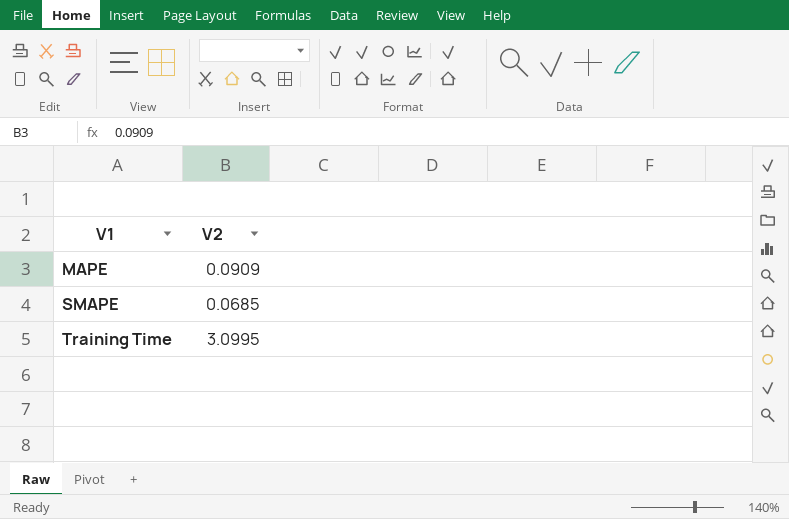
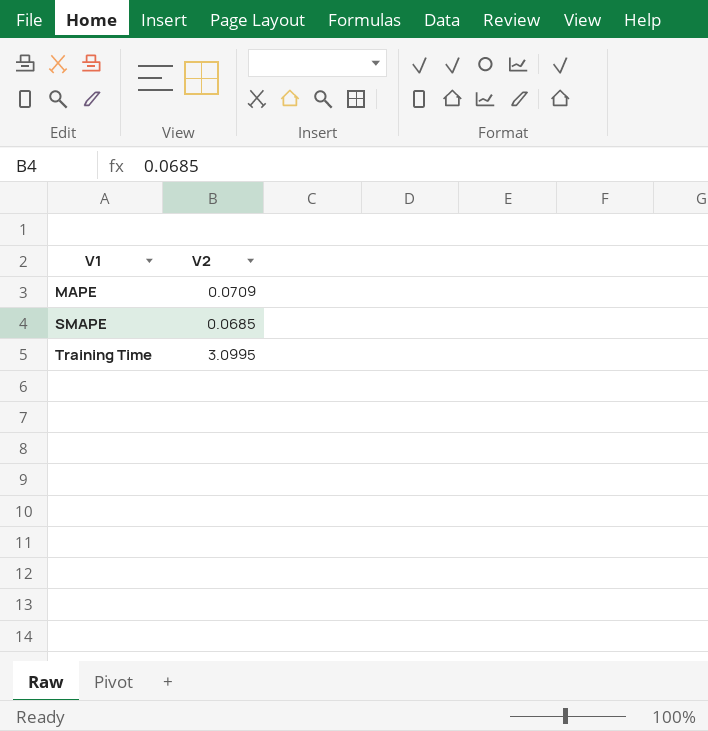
MAPE | V2: 0.0909 -> 0.0709

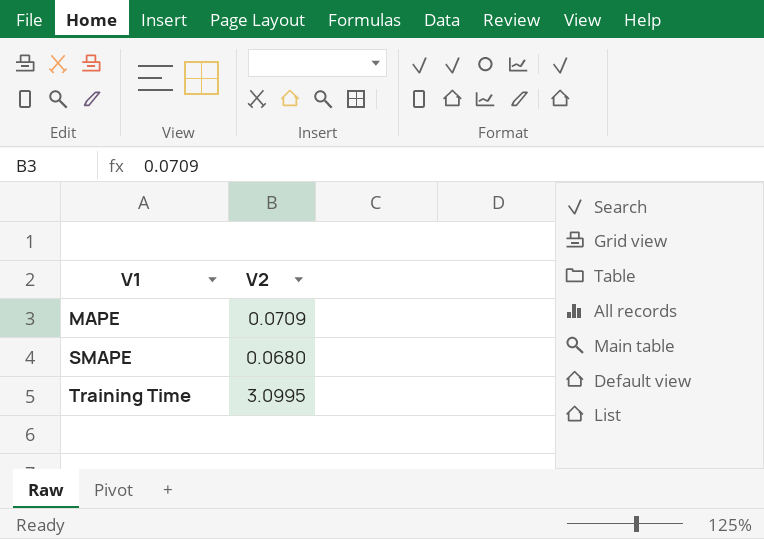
SMAPE | V2: 0.0685 -> 0.0680

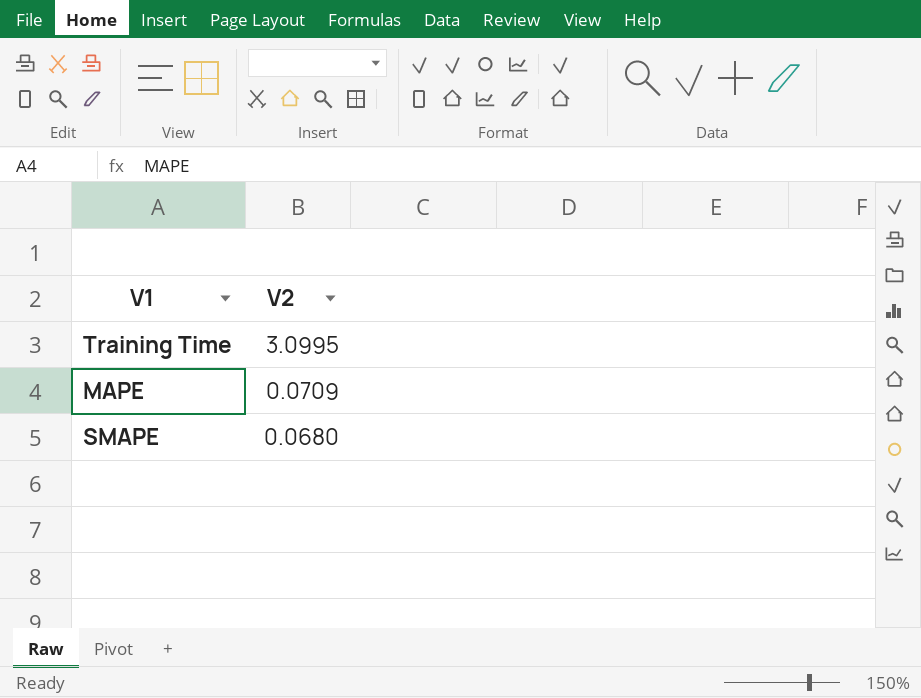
row order: V1 ascending -> V2 descending

